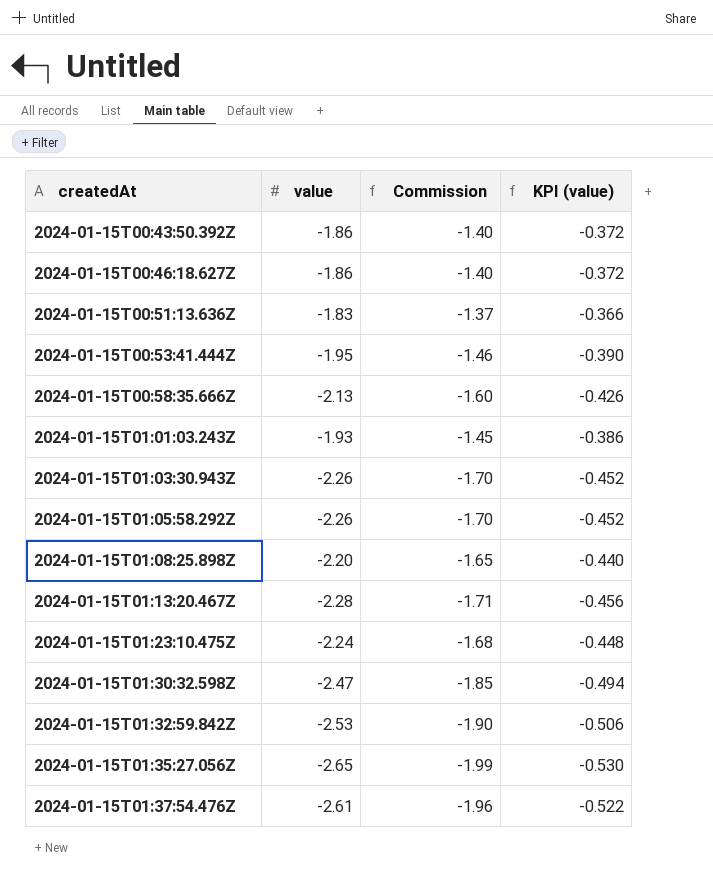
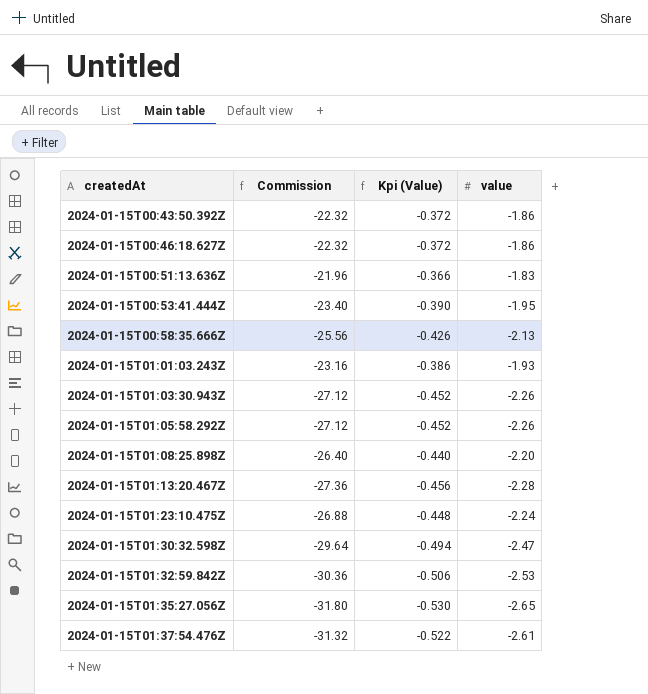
column Commission | formula: [value] * 0.75 -> [value] * 12
column name: KPI (value) -> Kpi (Value)
column value | position: 2 -> 4

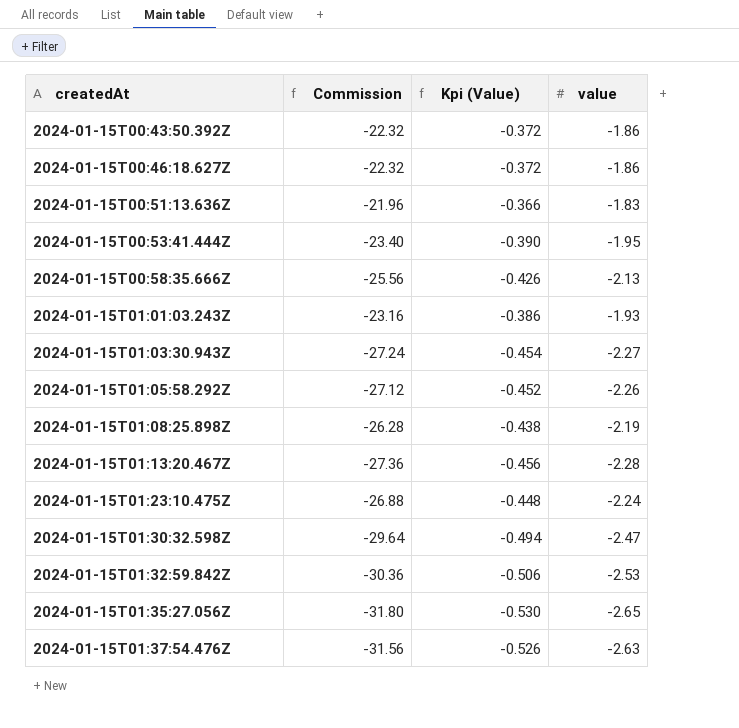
2024-01-15T01:03:30.943Z | Commission: -27.12 -> -27.24
2024-01-15T01:03:30.943Z | Kpi (Value): -0.452 -> -0.454
2024-01-15T01:03:30.943Z | value: -2.26 -> -2.27
2024-01-15T01:08:25.898Z | Commission: -26.40 -> -26.28
2024-01-15T01:08:25.898Z | Kpi (Value): -0.440 -> -0.438
2024-01-15T01:08:25.898Z | value: -2.20 -> -2.19
2024-01-15T01:37:54.476Z | Commission: -31.32 -> -31.56
2024-01-15T01:37:54.476Z | Kpi (Value): -0.522 -> -0.526
2024-01-15T01:37:54.476Z | value: -2.61 -> -2.63

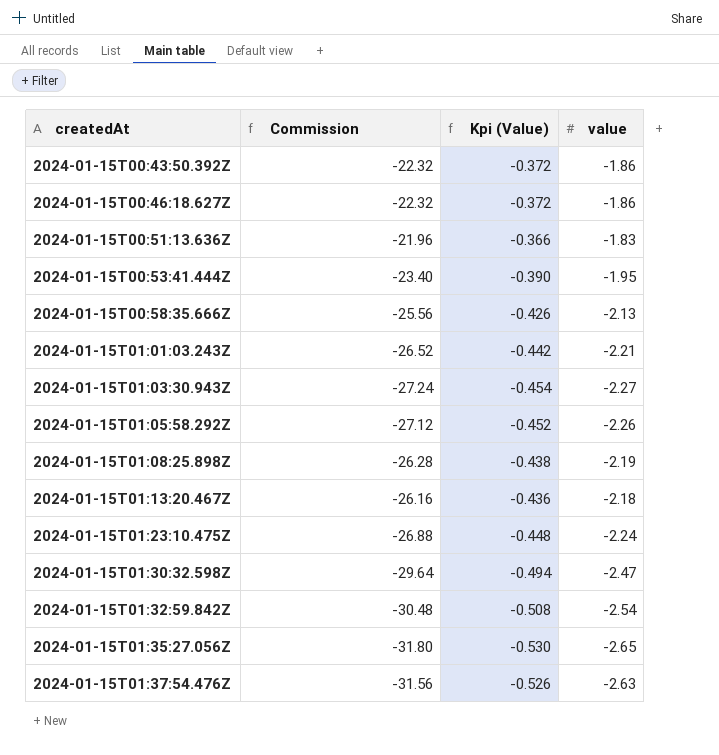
2024-01-15T01:01:03.243Z | Commission: -23.16 -> -26.52
2024-01-15T01:01:03.243Z | Kpi (Value): -0.386 -> -0.442
2024-01-15T01:01:03.243Z | value: -1.93 -> -2.21
2024-01-15T01:13:20.467Z | Commission: -27.36 -> -26.16
2024-01-15T01:13:20.467Z | Kpi (Value): -0.456 -> -0.436
2024-01-15T01:13:20.467Z | value: -2.28 -> -2.18
2024-01-15T01:32:59.842Z | Commission: -30.36 -> -30.48
2024-01-15T01:32:59.842Z | Kpi (Value): -0.506 -> -0.508
2024-01-15T01:32:59.842Z | value: -2.53 -> -2.54

